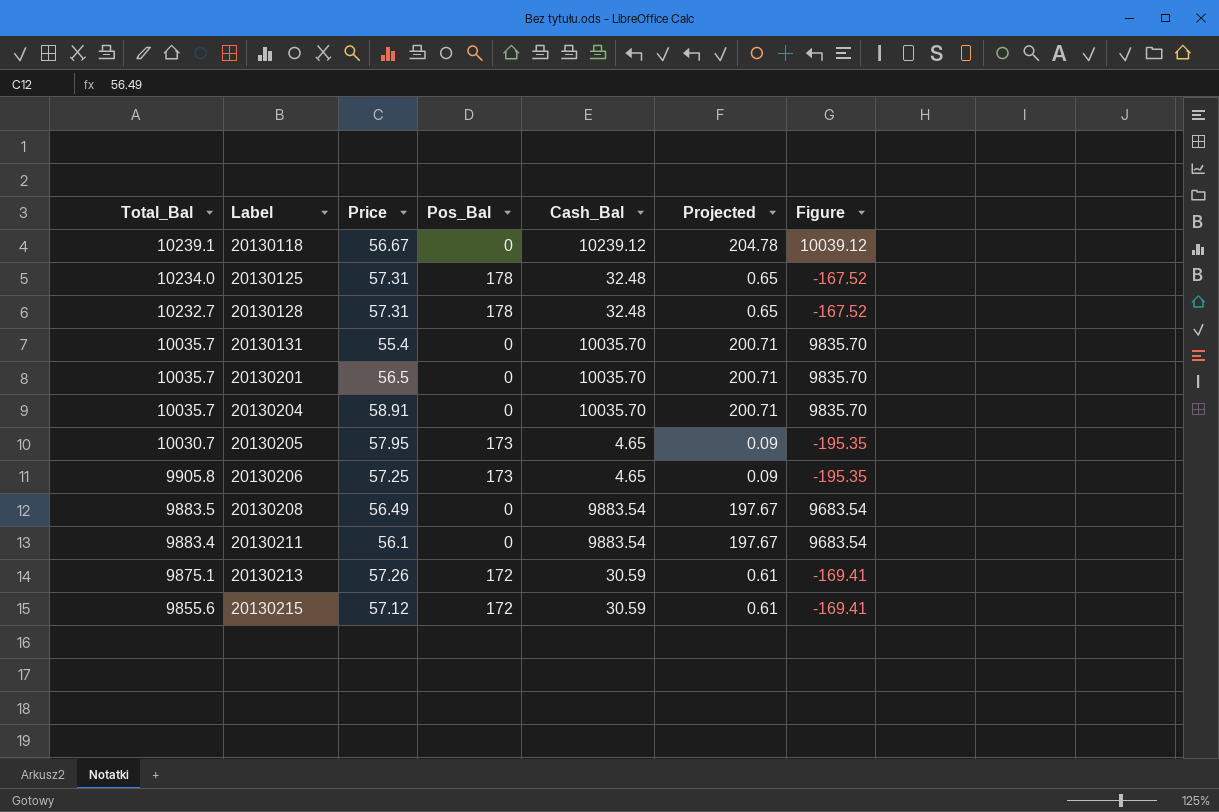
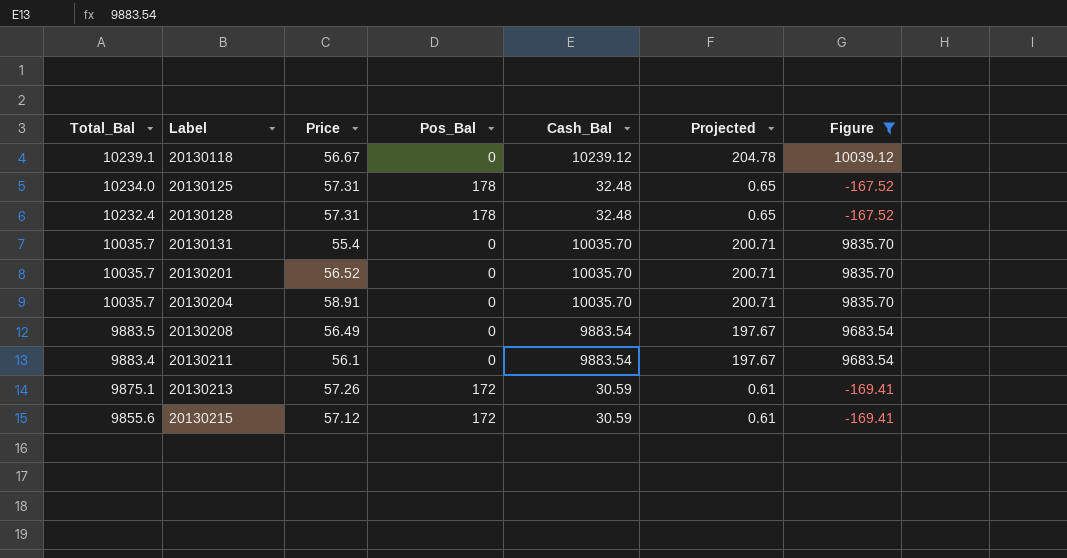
filter: none -> Figure != -195.35
20130128 | Total_Bal: 10232.7 -> 10232.4
20130201 | Price: 56.5 -> 56.52

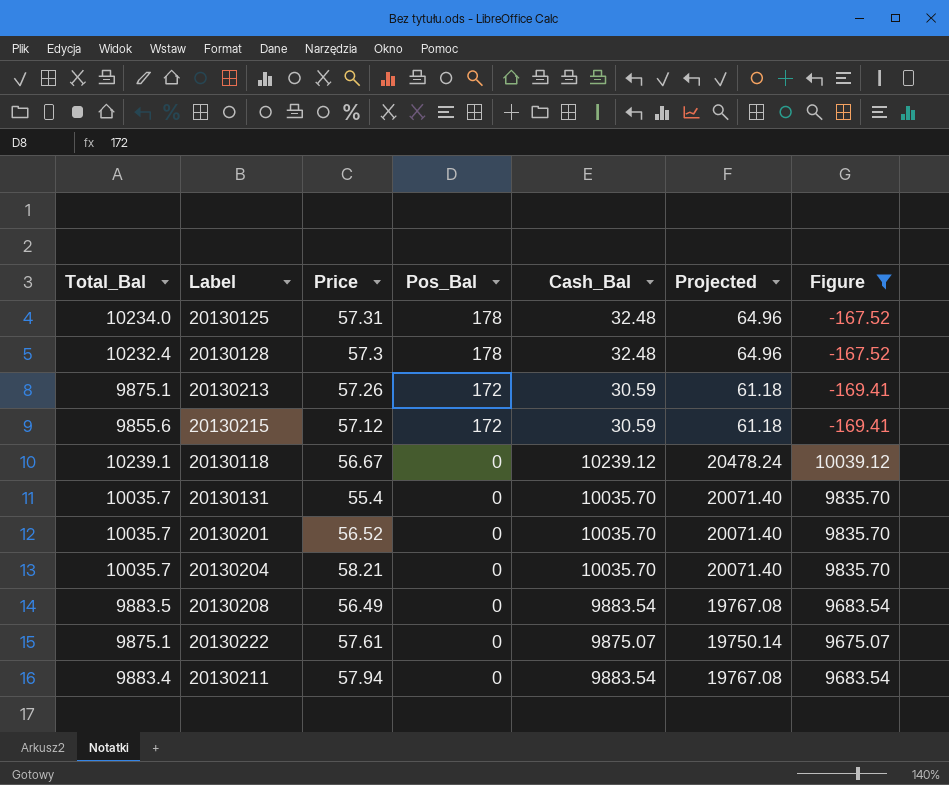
row order: Total_Bal descending -> Pos_Bal descending
column Projected | formula: [Cash_Bal] * 0.02 -> [Cash_Bal] * 2
20130128 | Price: 57.31 -> 57.3
20130204 | Price: 58.91 -> 58.21
row 20130222: none -> 9875.1 | 57.61 | 0 | 9875.07 | 19750.14 | 9675.07
20130211 | Price: 56.1 -> 57.94

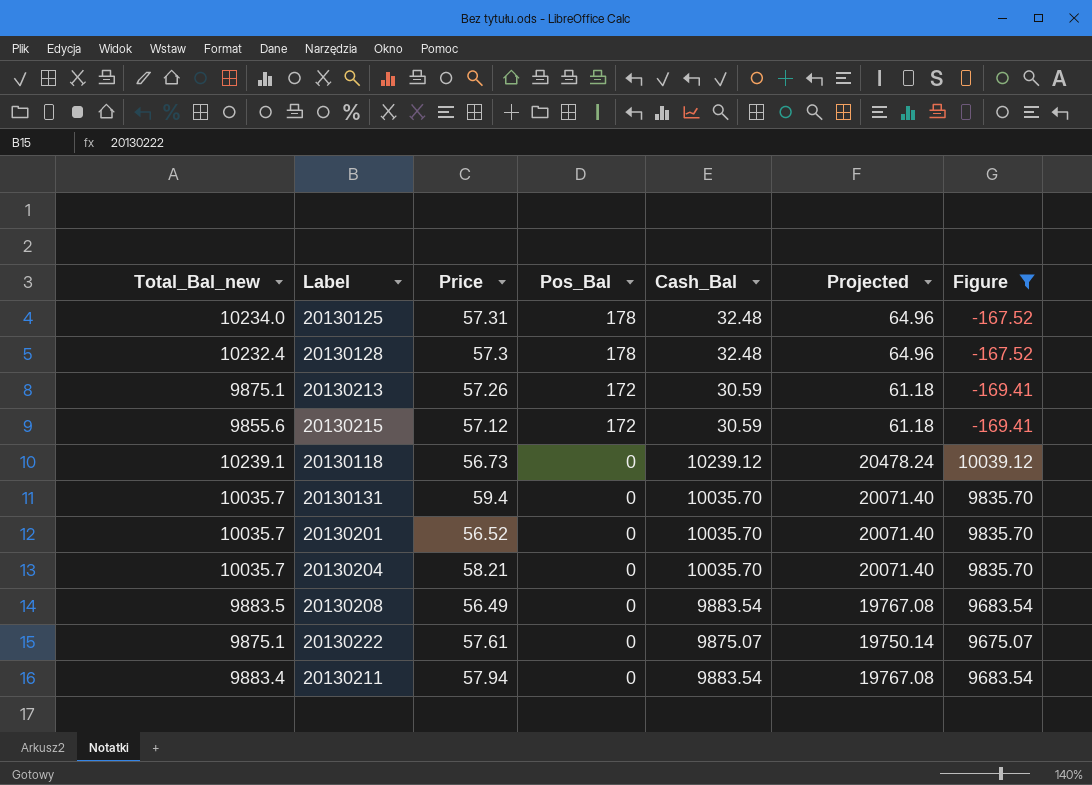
column name: Total_Bal -> Total_Bal_new
20130118 | Price: 56.67 -> 56.73
20130131 | Price: 55.4 -> 59.4

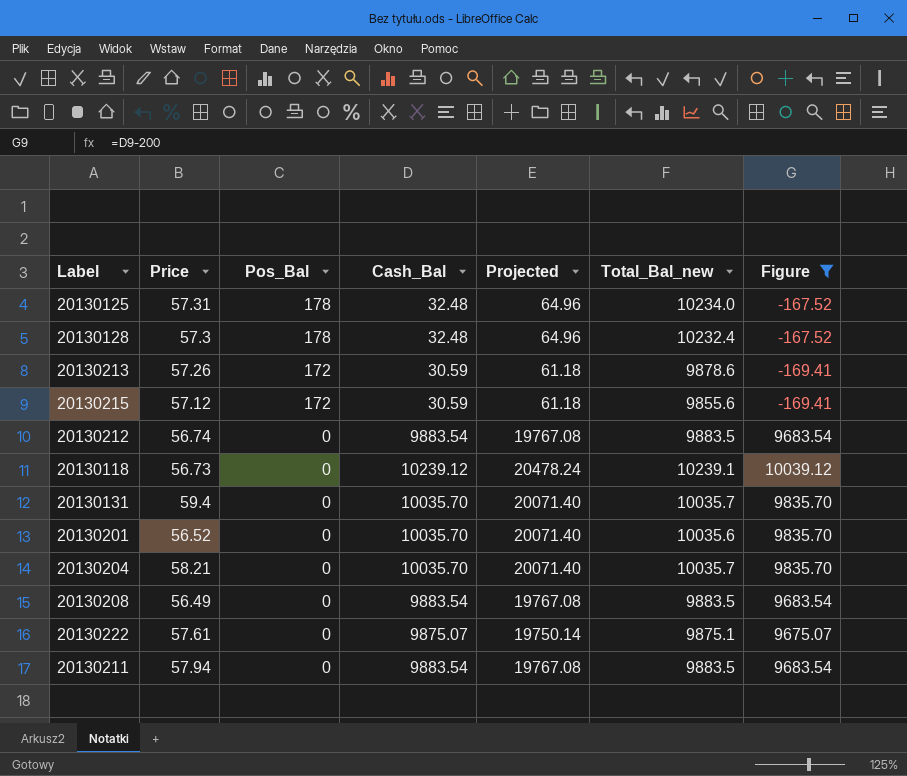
column Total_Bal_new | position: 1 -> 6
20130213 | Total_Bal_new: 9875.1 -> 9878.6
row 20130212: none -> 56.74 | 0 | 9883.54 | 19767.08 | 9883.5 | 9683.54
20130201 | Total_Bal_new: 10035.7 -> 10035.6
20130211 | Total_Bal_new: 9883.4 -> 9883.5

